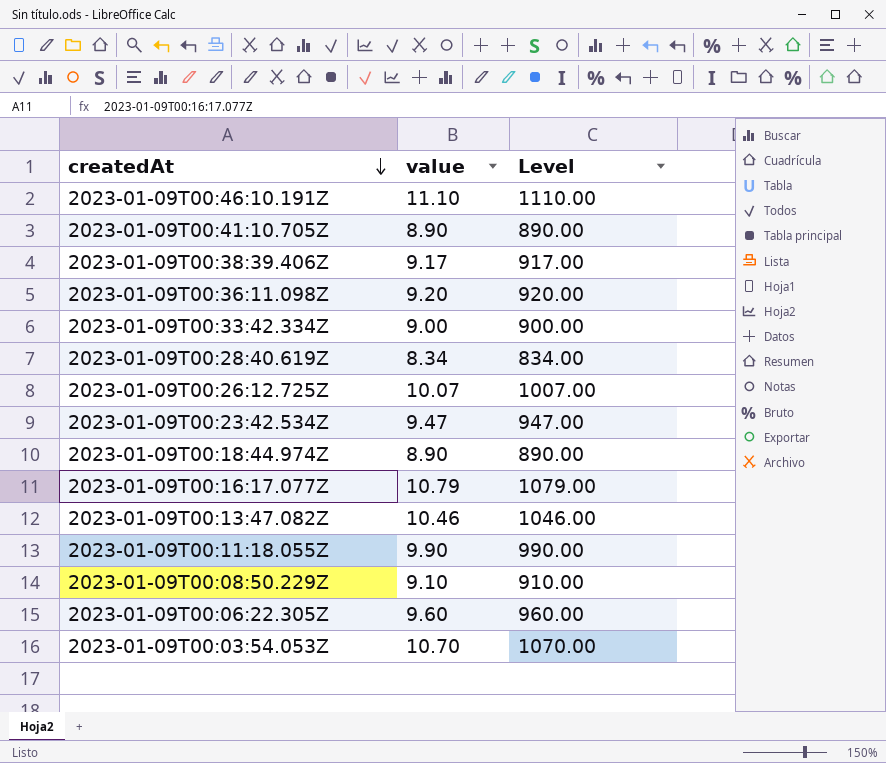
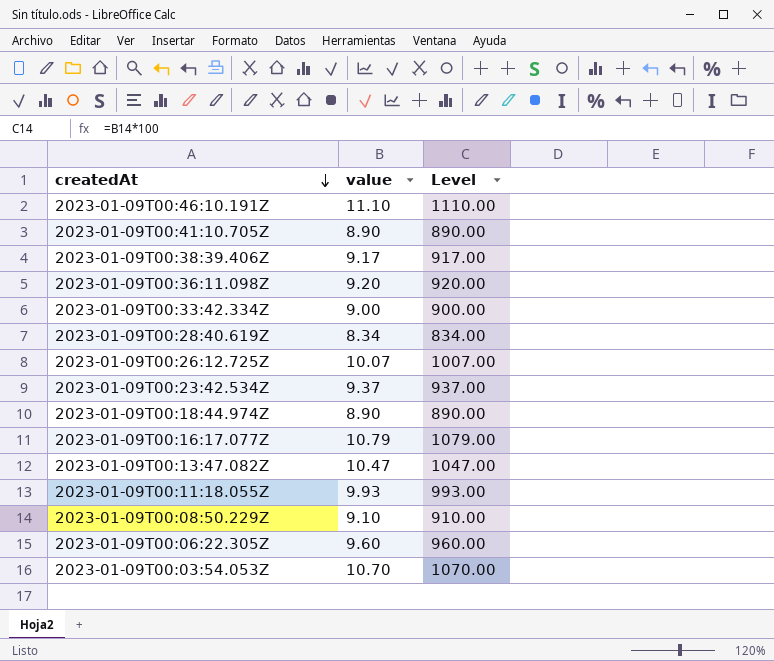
2023-01-09T00:23:42.534Z | value: 9.47 -> 9.37
2023-01-09T00:23:42.534Z | Level: 947.00 -> 937.00
2023-01-09T00:13:47.082Z | value: 10.46 -> 10.47
2023-01-09T00:13:47.082Z | Level: 1046.00 -> 1047.00
2023-01-09T00:11:18.055Z | value: 9.90 -> 9.93
2023-01-09T00:11:18.055Z | Level: 990.00 -> 993.00

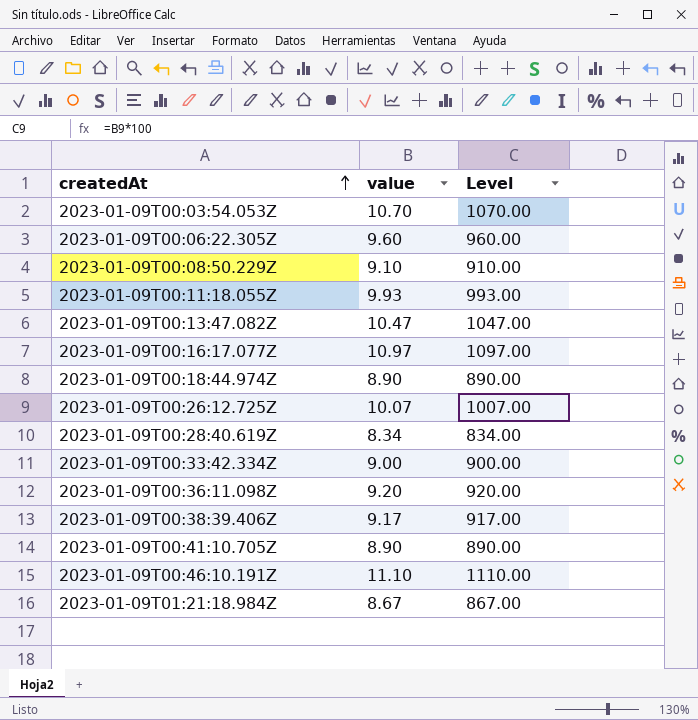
row order: createdAt descending -> createdAt ascending
row 2023-01-09T00:23:42.534Z: 9.37 | 937.00 -> none
2023-01-09T00:16:17.077Z | value: 10.79 -> 10.97
2023-01-09T00:16:17.077Z | Level: 1079.00 -> 1097.00
row 2023-01-09T01:21:18.984Z: none -> 8.67 | 867.00

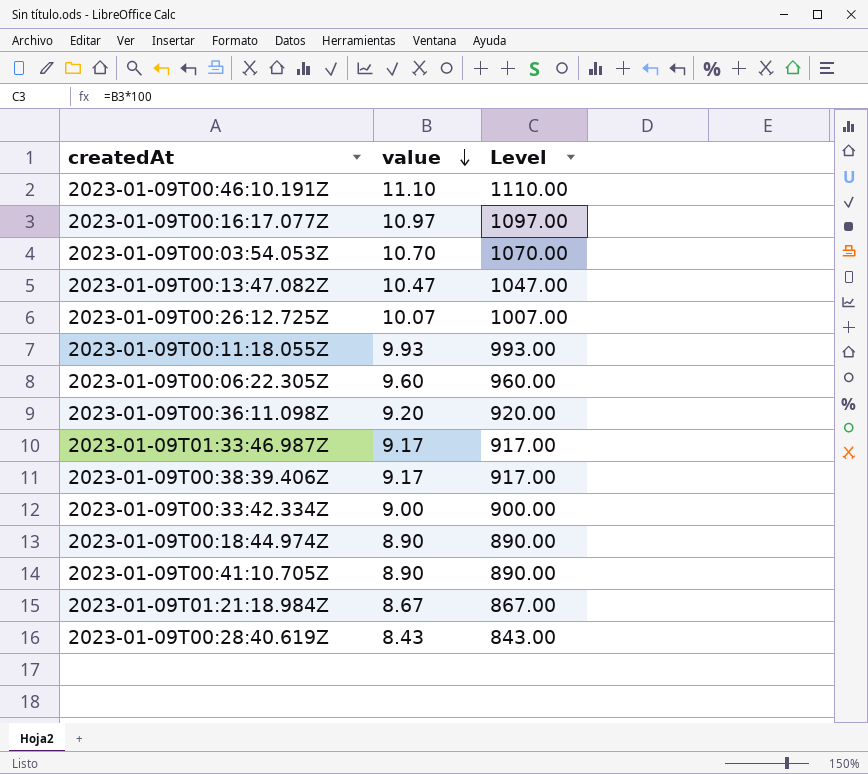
row order: createdAt ascending -> value descending
row 2023-01-09T00:08:50.229Z: 9.10 | 910.00 -> none
row 2023-01-09T01:33:46.987Z: none -> 9.17 | 917.00
2023-01-09T00:28:40.619Z | value: 8.34 -> 8.43
2023-01-09T00:28:40.619Z | Level: 834.00 -> 843.00

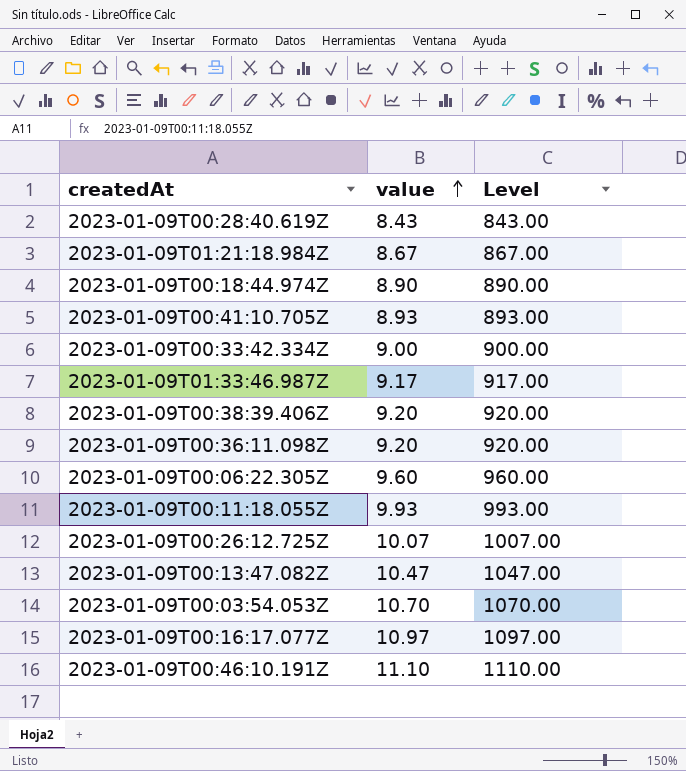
row order: value descending -> value ascending
2023-01-09T00:41:10.705Z | value: 8.90 -> 8.93
2023-01-09T00:41:10.705Z | Level: 890.00 -> 893.00
2023-01-09T00:38:39.406Z | value: 9.17 -> 9.20
2023-01-09T00:38:39.406Z | Level: 917.00 -> 920.00

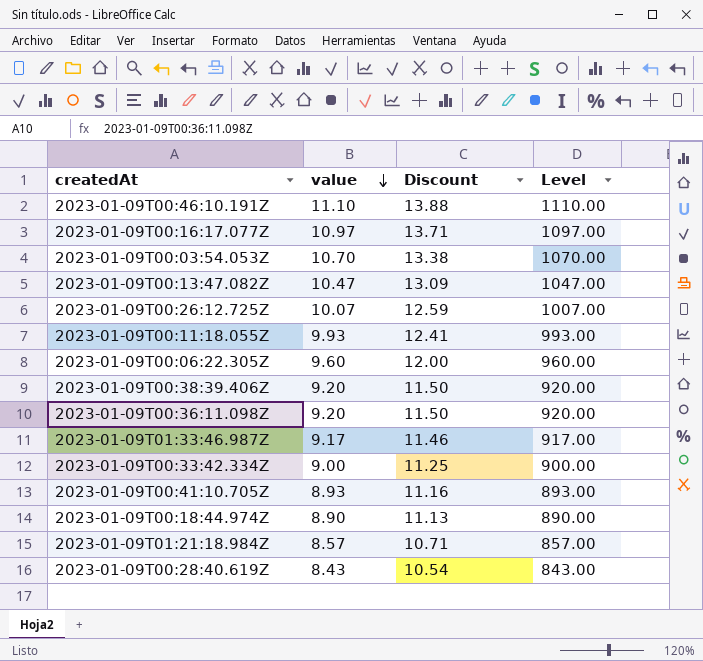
row order: value ascending -> value descending
column Discount | formula: none -> [value] * 1.25
2023-01-09T01:21:18.984Z | value: 8.67 -> 8.57
2023-01-09T01:21:18.984Z | Level: 867.00 -> 857.00

